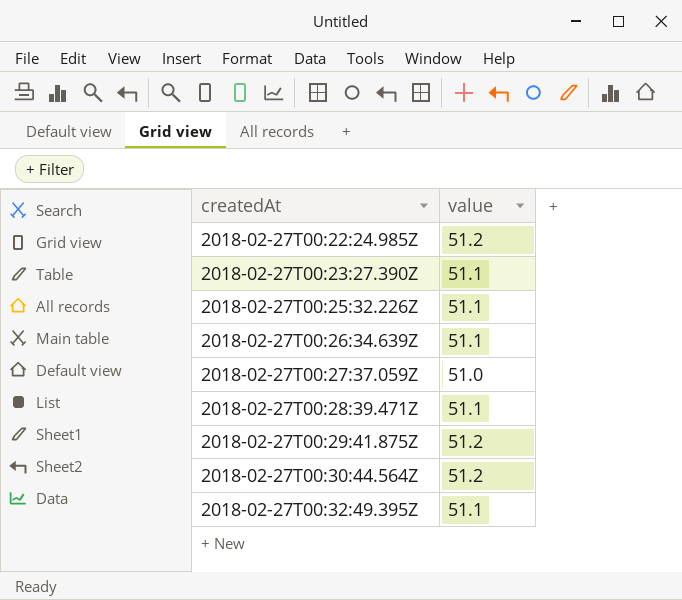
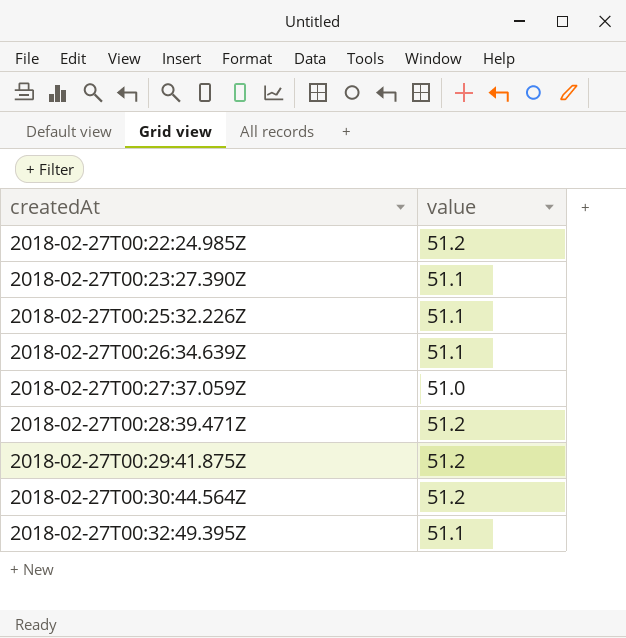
2018-02-27T00:28:39.471Z | value: 51.1 -> 51.2

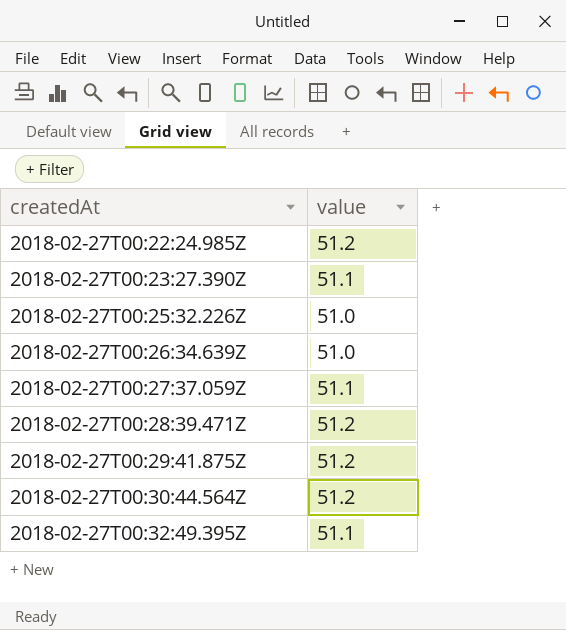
2018-02-27T00:25:32.226Z | value: 51.1 -> 51.0
2018-02-27T00:26:34.639Z | value: 51.1 -> 51.0
2018-02-27T00:27:37.059Z | value: 51.0 -> 51.1

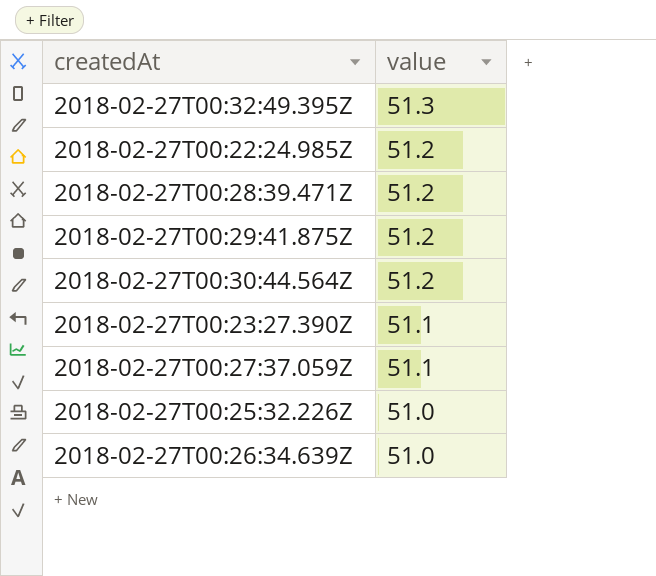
row order: createdAt ascending -> value descending
2018-02-27T00:32:49.395Z | value: 51.1 -> 51.3

